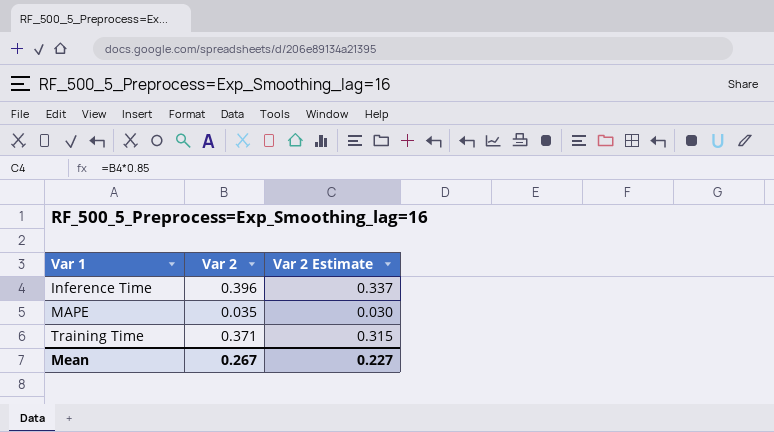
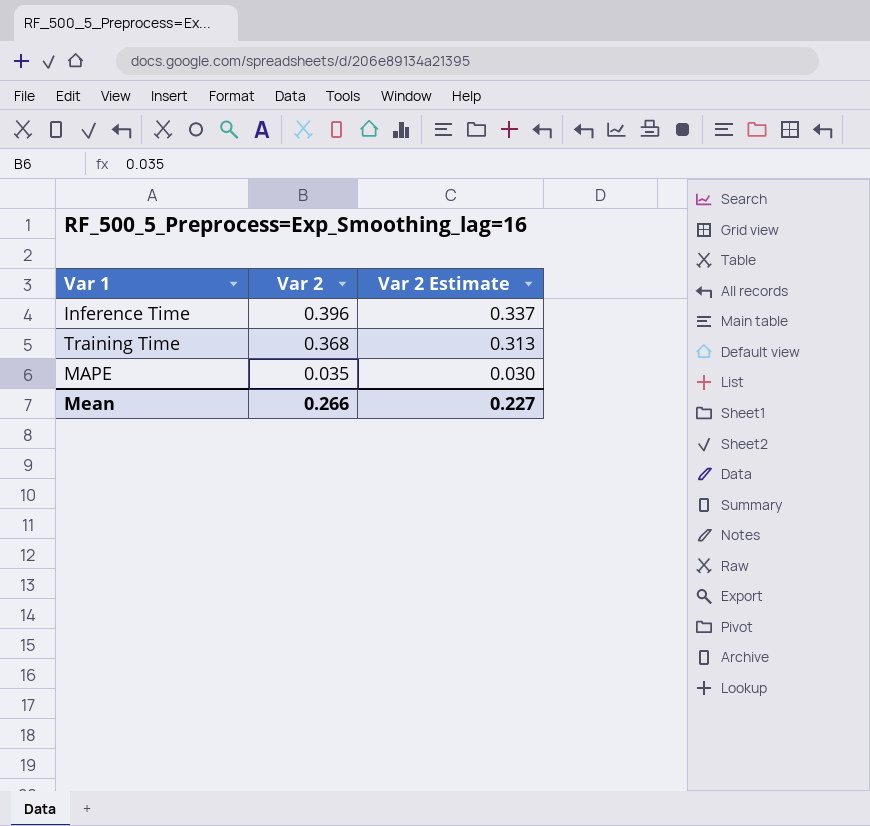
row order: Var 1 ascending -> Var 2 descending
Training Time | Var 2: 0.371 -> 0.368
Training Time | Var 2 Estimate: 0.315 -> 0.313
Mean | Var 2: 0.267 -> 0.266

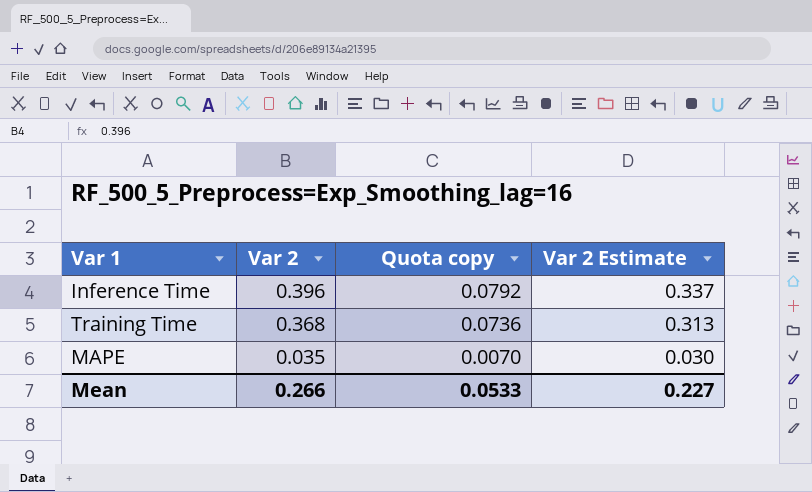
column Quota copy | formula: none -> [Var 2] * 0.2

